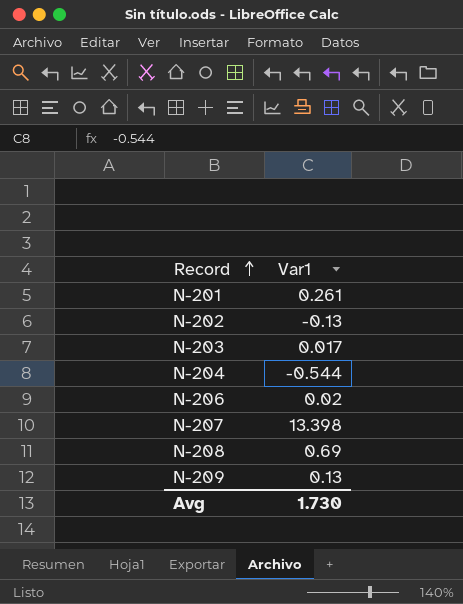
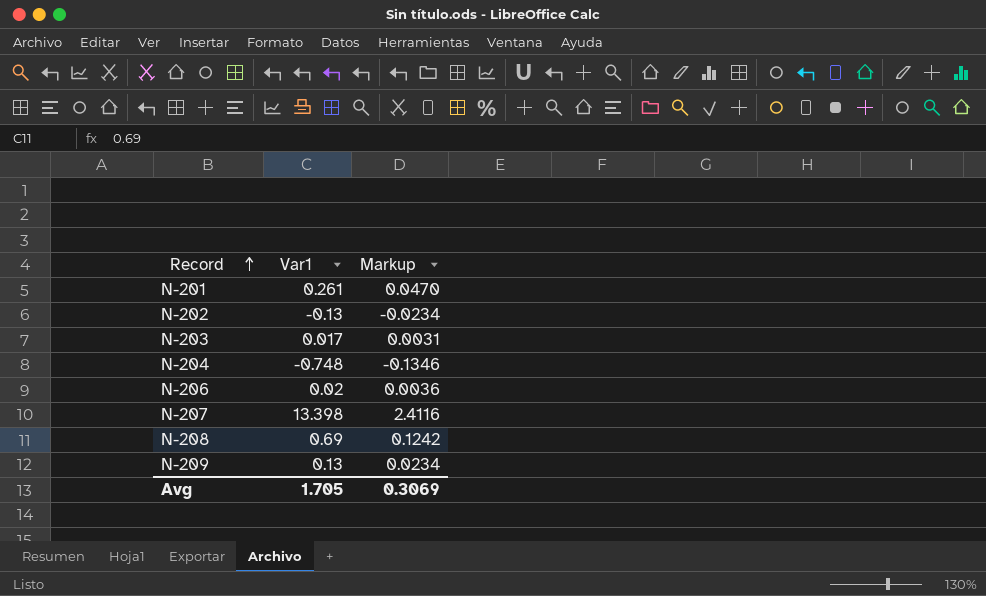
column Markup | formula: none -> [Var1] * 0.18
N-204 | Var1: -0.544 -> -0.748
Avg | Var1: 1.730 -> 1.705

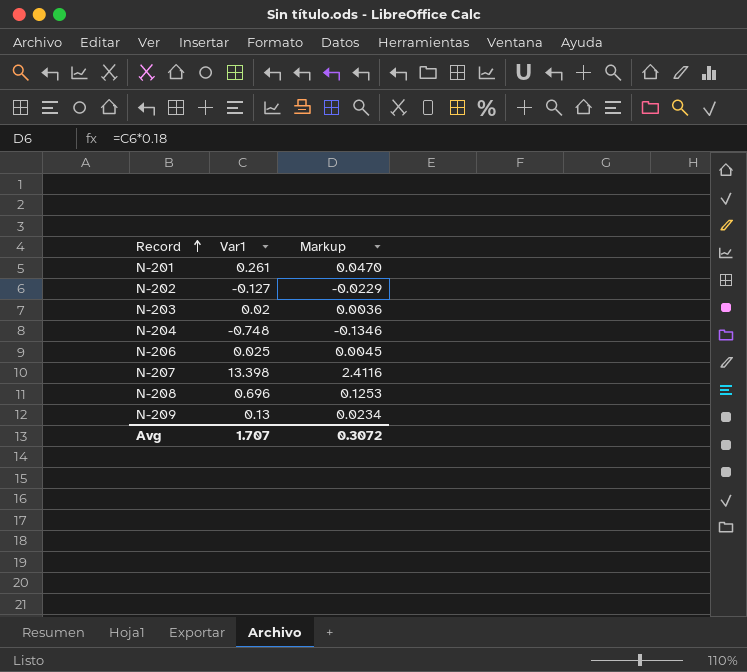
N-202 | Var1: -0.13 -> -0.127
N-202 | Markup: -0.0234 -> -0.0229
N-203 | Var1: 0.017 -> 0.02
N-203 | Markup: 0.0031 -> 0.0036
N-206 | Var1: 0.02 -> 0.025
N-206 | Markup: 0.0036 -> 0.0045
N-208 | Var1: 0.69 -> 0.696
N-208 | Markup: 0.1242 -> 0.1253
Avg | Var1: 1.705 -> 1.707
Avg | Markup: 0.3069 -> 0.3072

